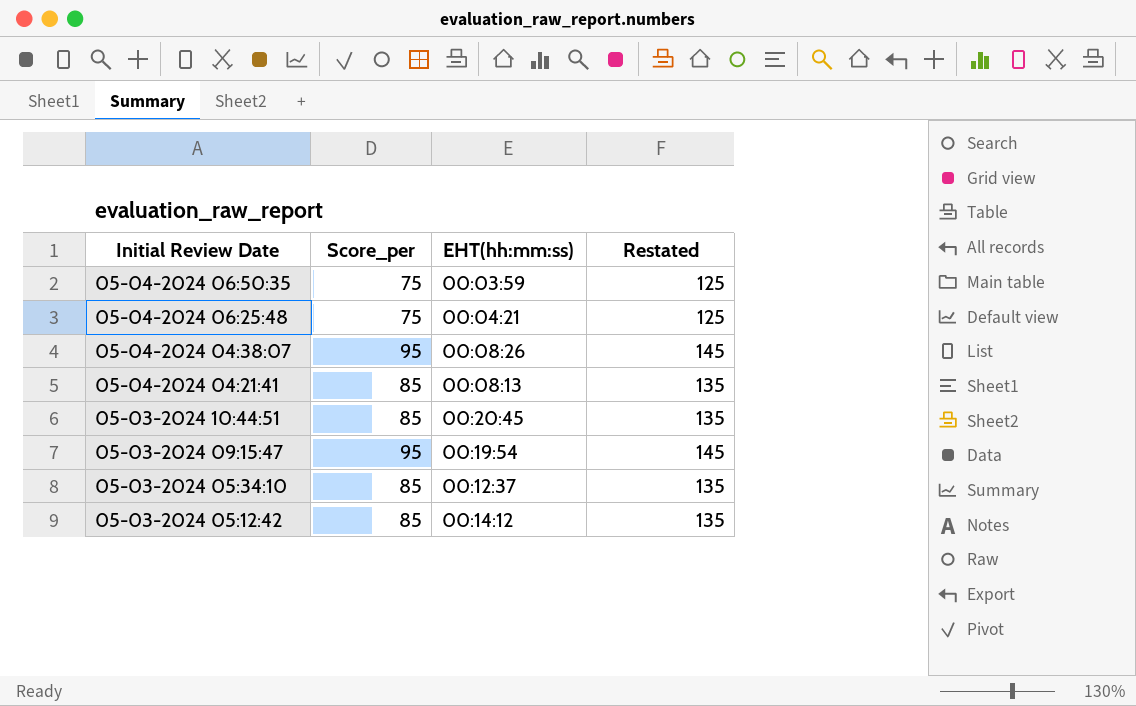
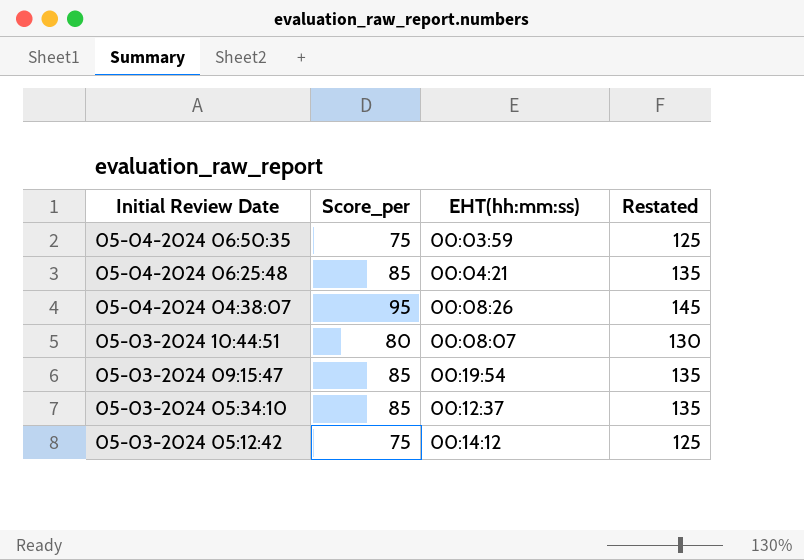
row 05-04-2024 04:21:41: 85 | 00:08:13 | 135 -> none
05-04-2024 06:25:48 | Score_per: 75 -> 85
05-04-2024 06:25:48 | Restated: 125 -> 135
05-03-2024 10:44:51 | Score_per: 85 -> 80
05-03-2024 10:44:51 | EHT(hh:mm:ss): 00:20:45 -> 00:08:07
05-03-2024 10:44:51 | Restated: 135 -> 130
05-03-2024 09:15:47 | Score_per: 95 -> 85
05-03-2024 09:15:47 | Restated: 145 -> 135
05-03-2024 05:12:42 | Score_per: 85 -> 75
05-03-2024 05:12:42 | Restated: 135 -> 125

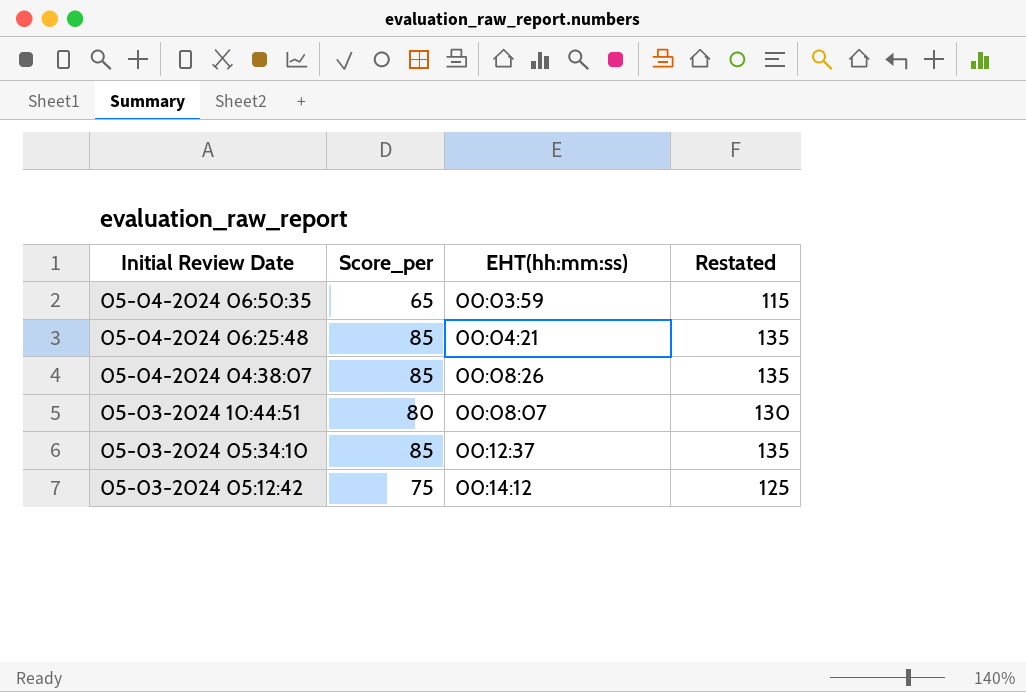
row 05-03-2024 09:15:47: 85 | 00:19:54 | 135 -> none
05-04-2024 06:50:35 | Score_per: 75 -> 65
05-04-2024 06:50:35 | Restated: 125 -> 115
05-04-2024 04:38:07 | Score_per: 95 -> 85
05-04-2024 04:38:07 | Restated: 145 -> 135

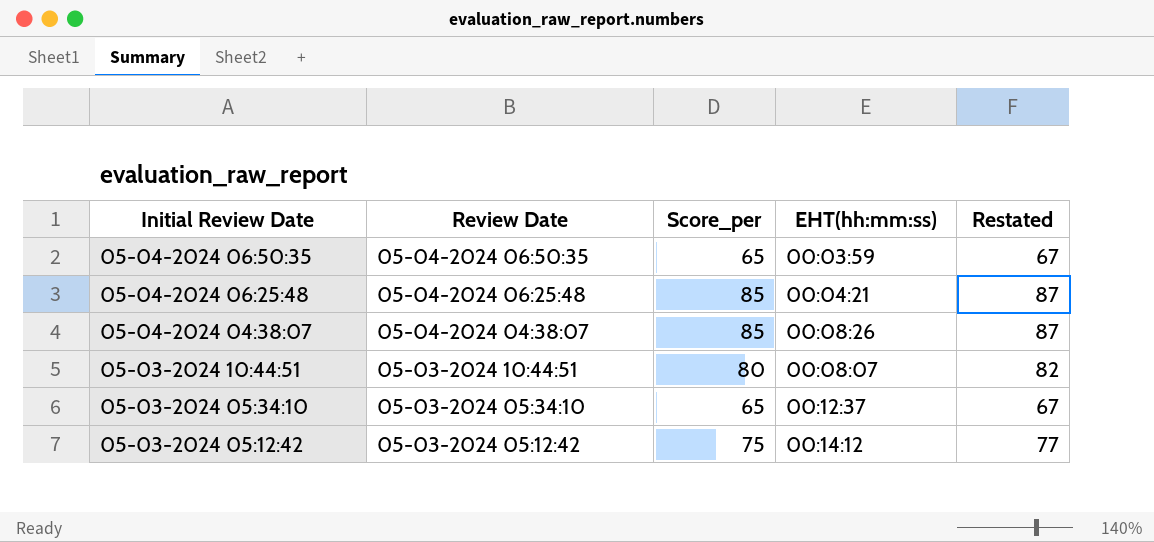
column Review Date | position: none -> 2
column Restated | formula: [Score_per] + 50 -> [Score_per] + 2
05-03-2024 05:34:10 | Score_per: 85 -> 65

